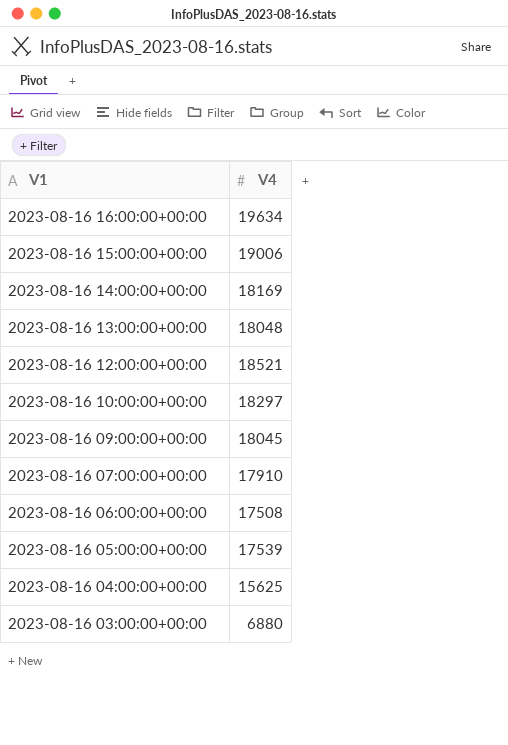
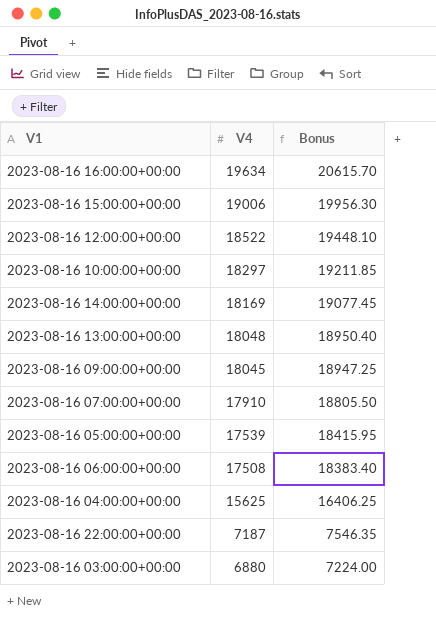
row order: V1 descending -> V4 descending
column Bonus | formula: none -> [V4] * 1.05
2023-08-16 12:00:00+00:00 | V4: 18521 -> 18522
row 2023-08-16 22:00:00+00:00: none -> 7187 | 7546.35

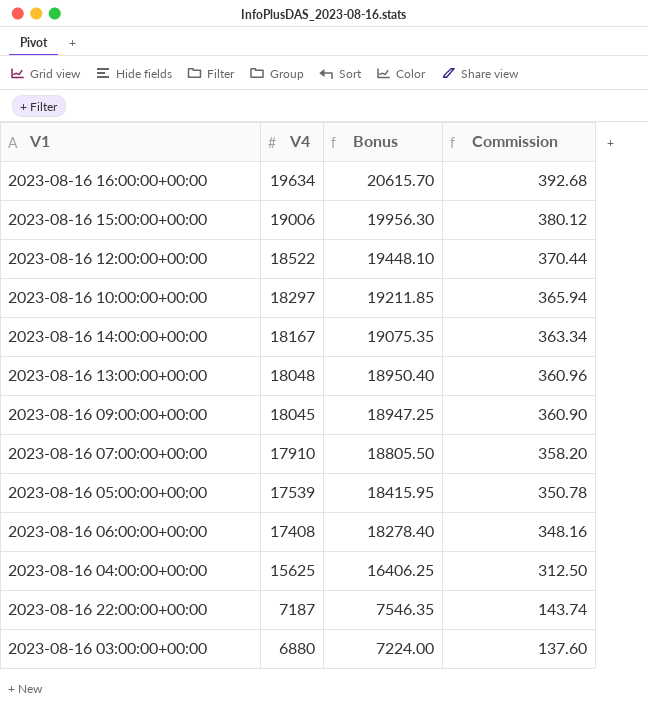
column Commission | formula: none -> [V4] * 0.02
2023-08-16 14:00:00+00:00 | V4: 18169 -> 18167
2023-08-16 14:00:00+00:00 | Bonus: 19077.45 -> 19075.35
2023-08-16 06:00:00+00:00 | V4: 17508 -> 17408
2023-08-16 06:00:00+00:00 | Bonus: 18383.40 -> 18278.40

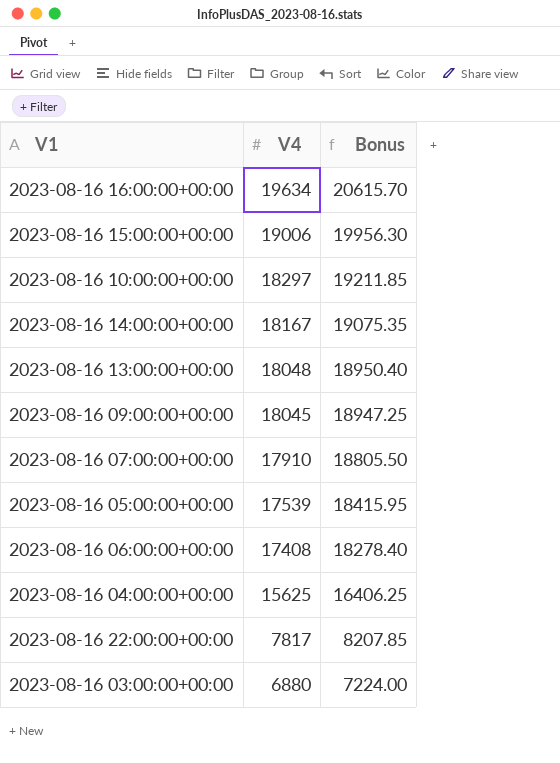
column Commission | formula: [V4] * 0.02 -> none
row 2023-08-16 12:00:00+00:00: 18522 | 19448.10 | 370.44 -> none
2023-08-16 22:00:00+00:00 | V4: 7187 -> 7817
2023-08-16 22:00:00+00:00 | Bonus: 7546.35 -> 8207.85

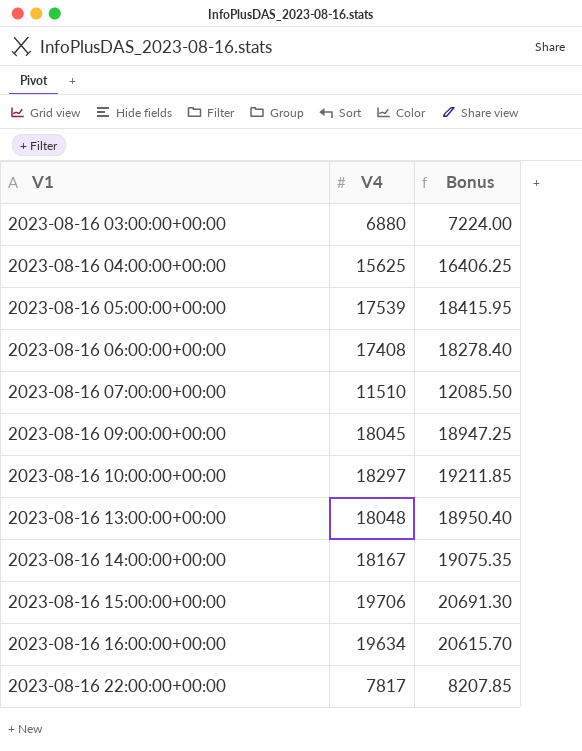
row order: V4 descending -> V1 ascending
2023-08-16 07:00:00+00:00 | V4: 17910 -> 11510
2023-08-16 07:00:00+00:00 | Bonus: 18805.50 -> 12085.50
2023-08-16 15:00:00+00:00 | V4: 19006 -> 19706
2023-08-16 15:00:00+00:00 | Bonus: 19956.30 -> 20691.30

